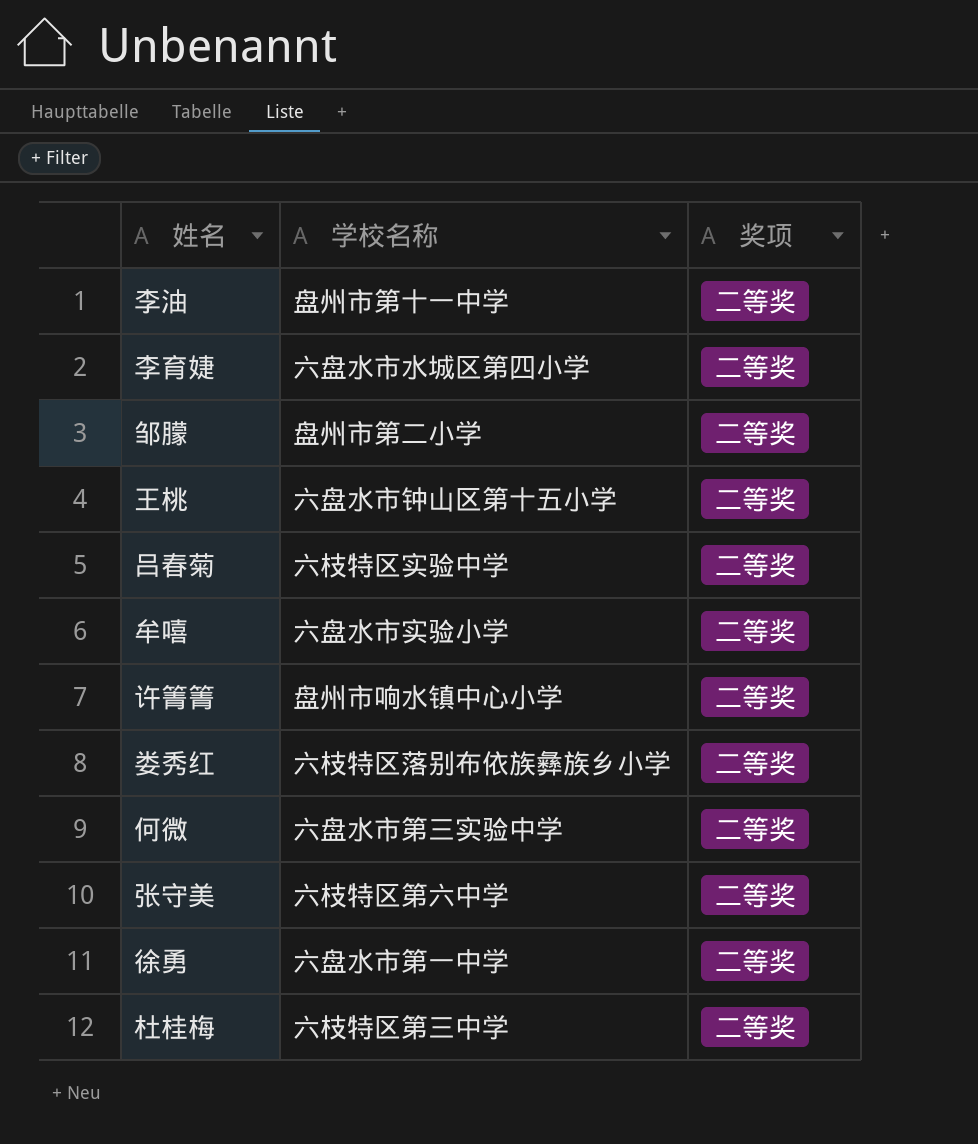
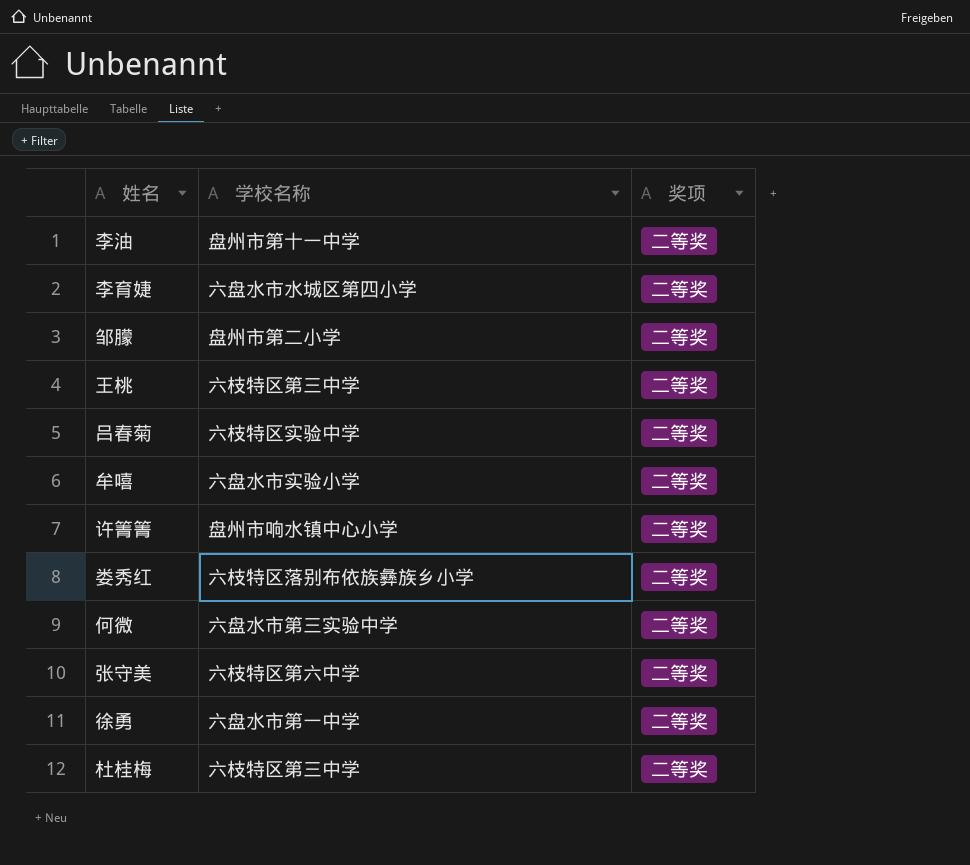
王桃 | 学校名称: 六盘水市钟山区第十五小学 -> 六枝特区第三中学

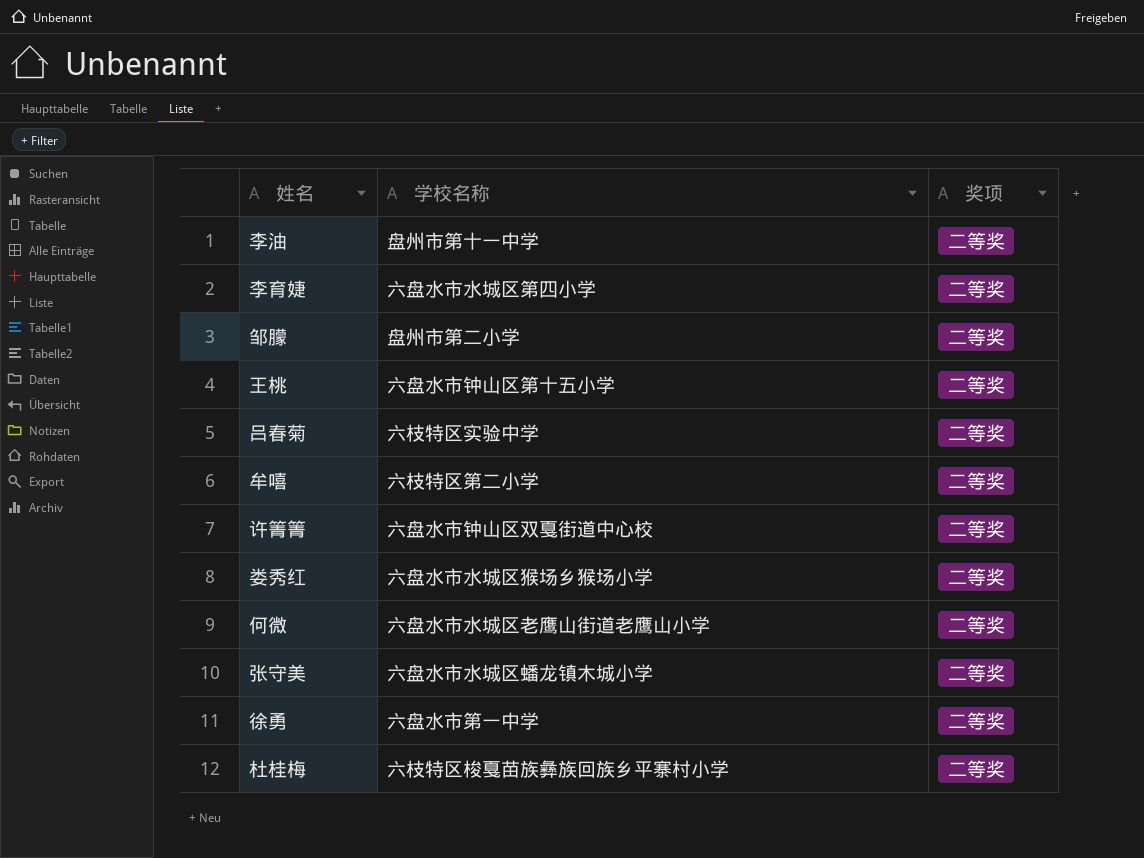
王桃 | 学校名称: 六枝特区第三中学 -> 六盘水市钟山区第十五小学
牟嘻 | 学校名称: 六盘水市实验小学 -> 六枝特区第二小学
许箐箐 | 学校名称: 盘州市响水镇中心小学 -> 六盘水市钟山区双戛街道中心校
娄秀红 | 学校名称: 六枝特区落别布依族彝族乡小学 -> 六盘水市水城区猴场乡猴场小学
何微 | 学校名称: 六盘水市第三实验中学 -> 六盘水市水城区老鹰山街道老鹰山小学
张守美 | 学校名称: 六枝特区第六中学 -> 六盘水市水城区蟠龙镇木城小学
杜桂梅 | 学校名称: 六枝特区第三中学 -> 六枝特区梭戛苗族彝族回族乡平寨村小学

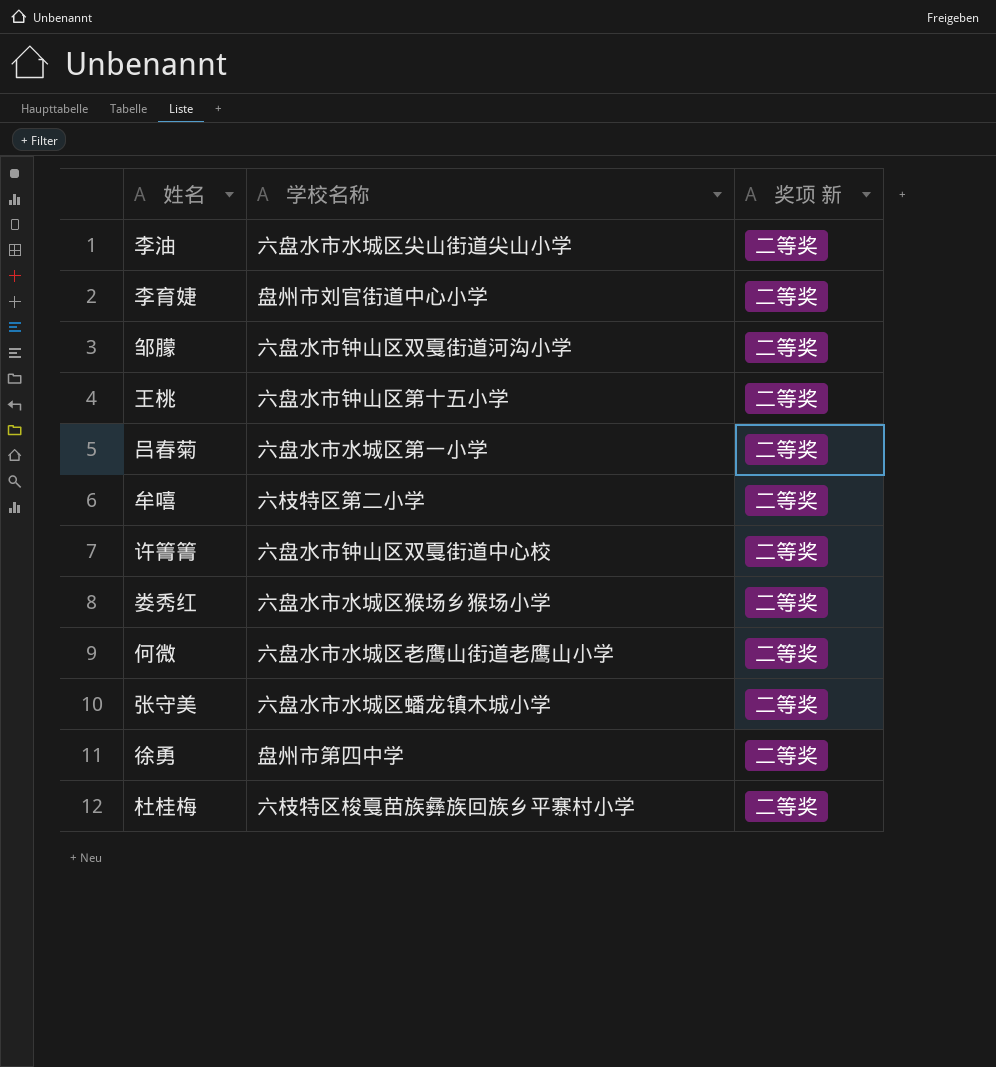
column name: 奖项 -> 奖项 新
李油 | 学校名称: 盘州市第十一中学 -> 六盘水市水城区尖山街道尖山小学
李育婕 | 学校名称: 六盘水市水城区第四小学 -> 盘州市刘官街道中心小学
邹朦 | 学校名称: 盘州市第二小学 -> 六盘水市钟山区双戛街道河沟小学
吕春菊 | 学校名称: 六枝特区实验中学 -> 六盘水市水城区第一小学
徐勇 | 学校名称: 六盘水市第一中学 -> 盘州市第四中学

